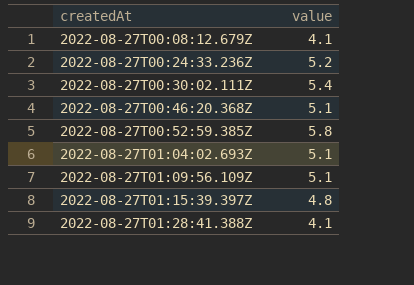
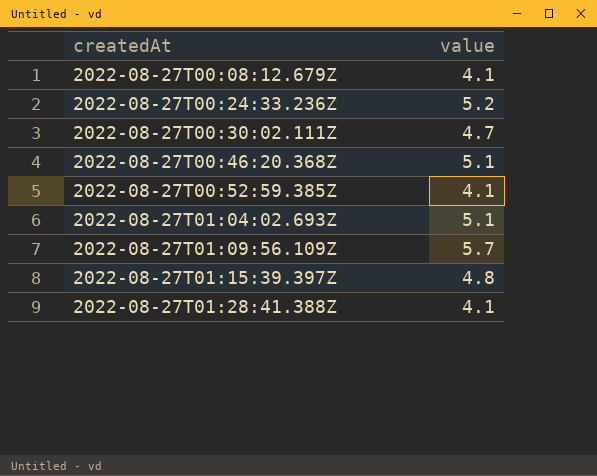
2022-08-27T00:30:02.111Z | value: 5.4 -> 4.7
2022-08-27T00:52:59.385Z | value: 5.8 -> 4.1
2022-08-27T01:09:56.109Z | value: 5.1 -> 5.7

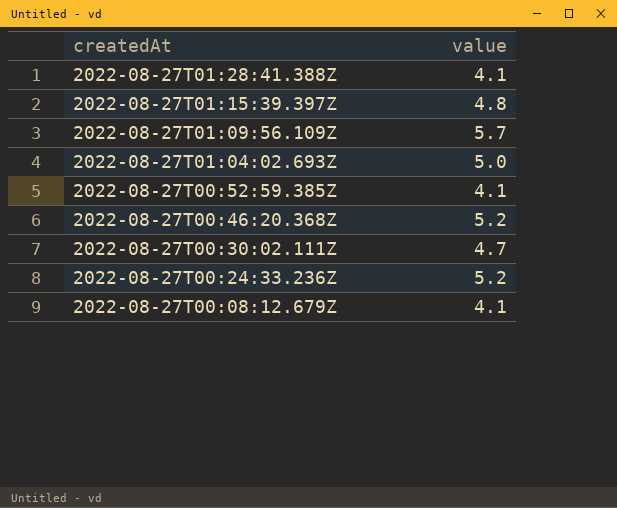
row order: createdAt ascending -> createdAt descending
2022-08-27T01:04:02.693Z | value: 5.1 -> 5.0
2022-08-27T00:46:20.368Z | value: 5.1 -> 5.2

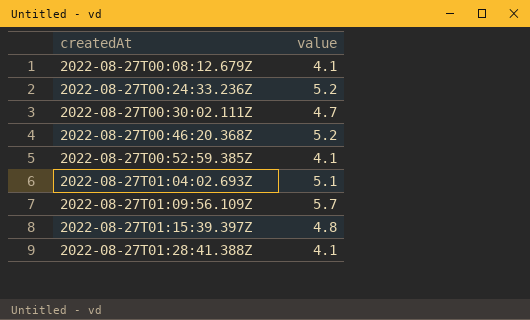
row order: createdAt descending -> createdAt ascending
2022-08-27T01:04:02.693Z | value: 5.0 -> 5.1

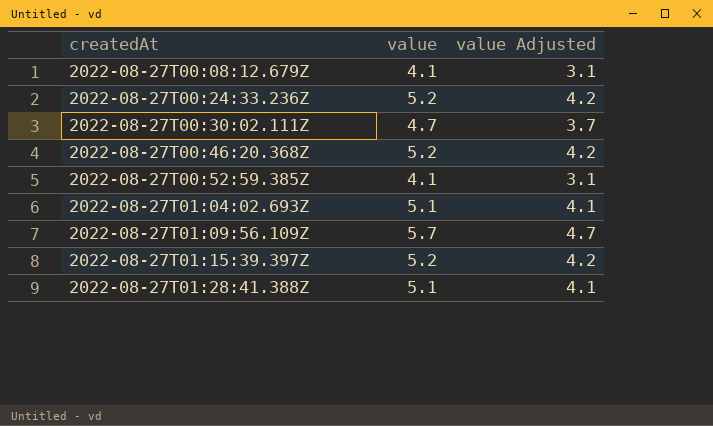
column value Adjusted | formula: none -> [value] - 1
2022-08-27T01:15:39.397Z | value: 4.8 -> 5.2
2022-08-27T01:28:41.388Z | value: 4.1 -> 5.1

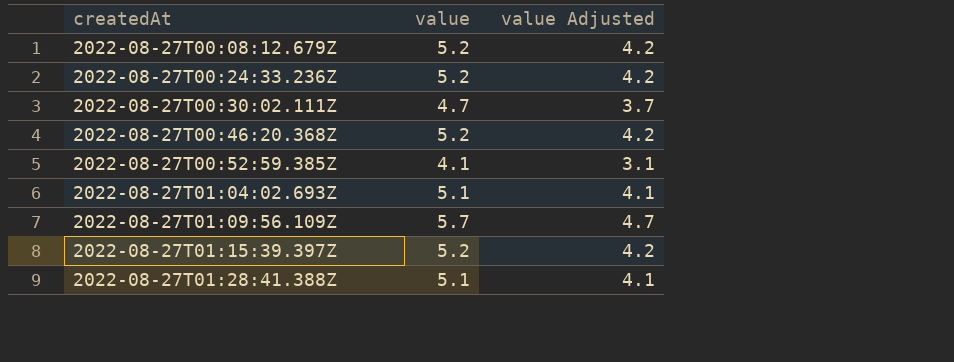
2022-08-27T00:08:12.679Z | value: 4.1 -> 5.2
2022-08-27T00:08:12.679Z | value Adjusted: 3.1 -> 4.2

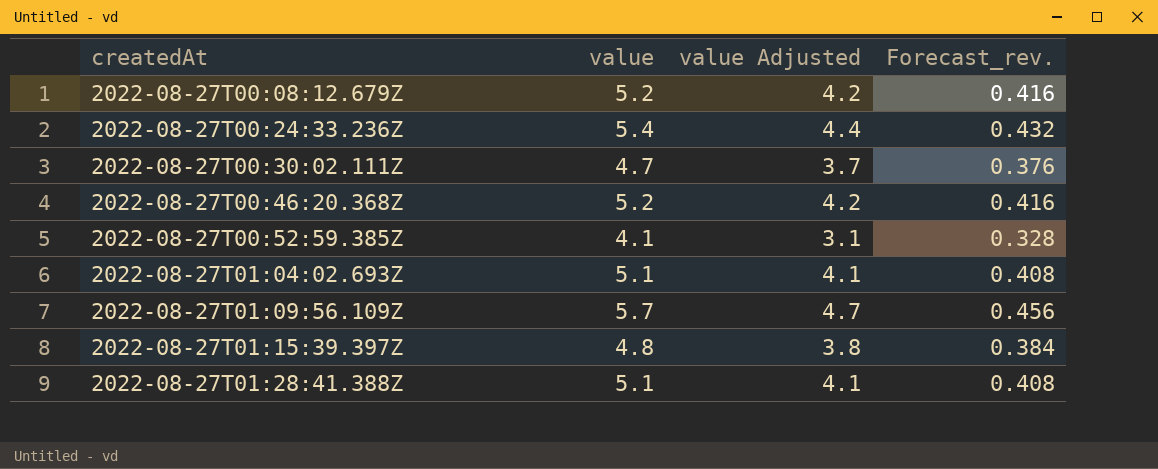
column Forecast_rev. | formula: none -> [value] * 0.08
2022-08-27T00:24:33.236Z | value: 5.2 -> 5.4
2022-08-27T00:24:33.236Z | value Adjusted: 4.2 -> 4.4
2022-08-27T01:15:39.397Z | value: 5.2 -> 4.8
2022-08-27T01:15:39.397Z | value Adjusted: 4.2 -> 3.8

